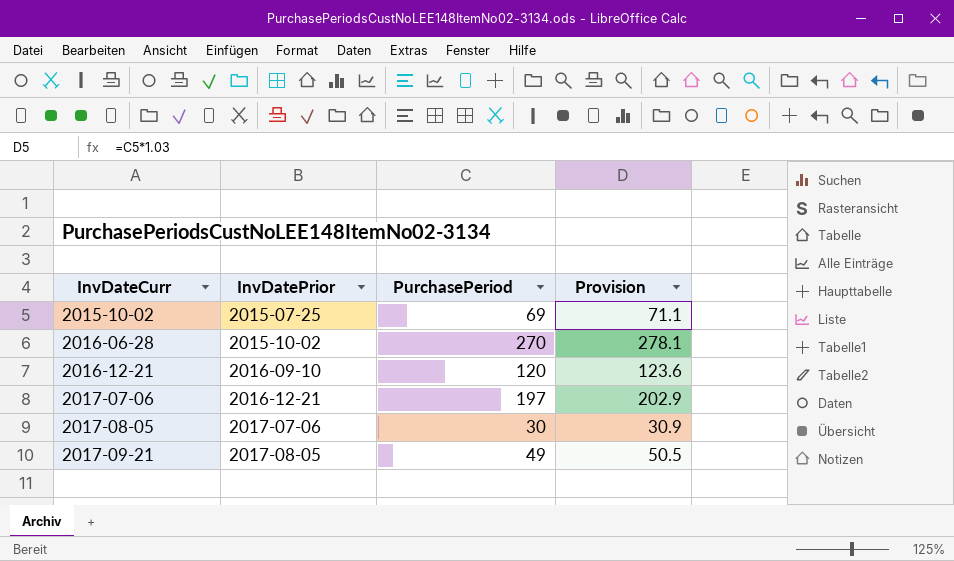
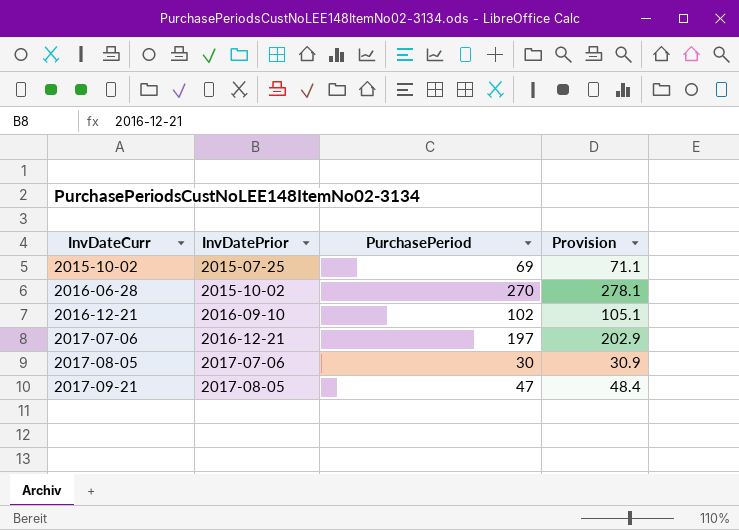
2016-12-21 | PurchasePeriod: 120 -> 102
2016-12-21 | Provision: 123.6 -> 105.1
2017-09-21 | PurchasePeriod: 49 -> 47
2017-09-21 | Provision: 50.5 -> 48.4

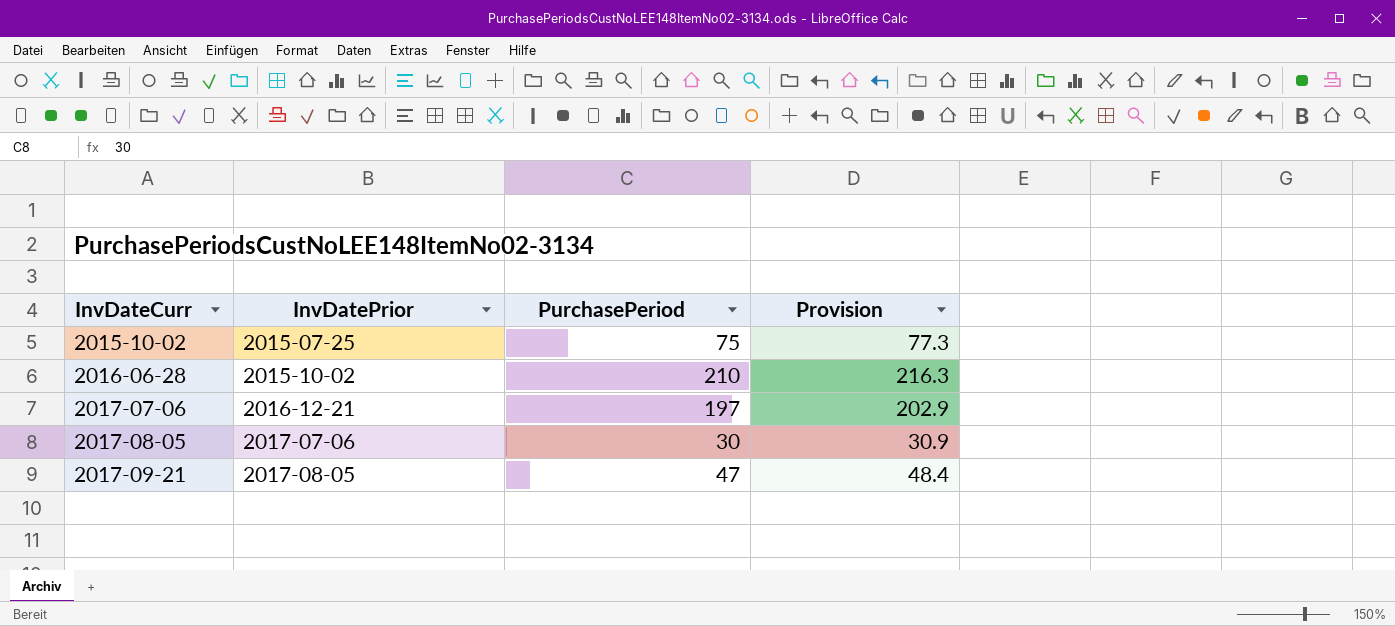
row 2016-12-21: 2016-09-10 | 102 | 105.1 -> none
2015-10-02 | PurchasePeriod: 69 -> 75
2015-10-02 | Provision: 71.1 -> 77.3
2016-06-28 | PurchasePeriod: 270 -> 210
2016-06-28 | Provision: 278.1 -> 216.3

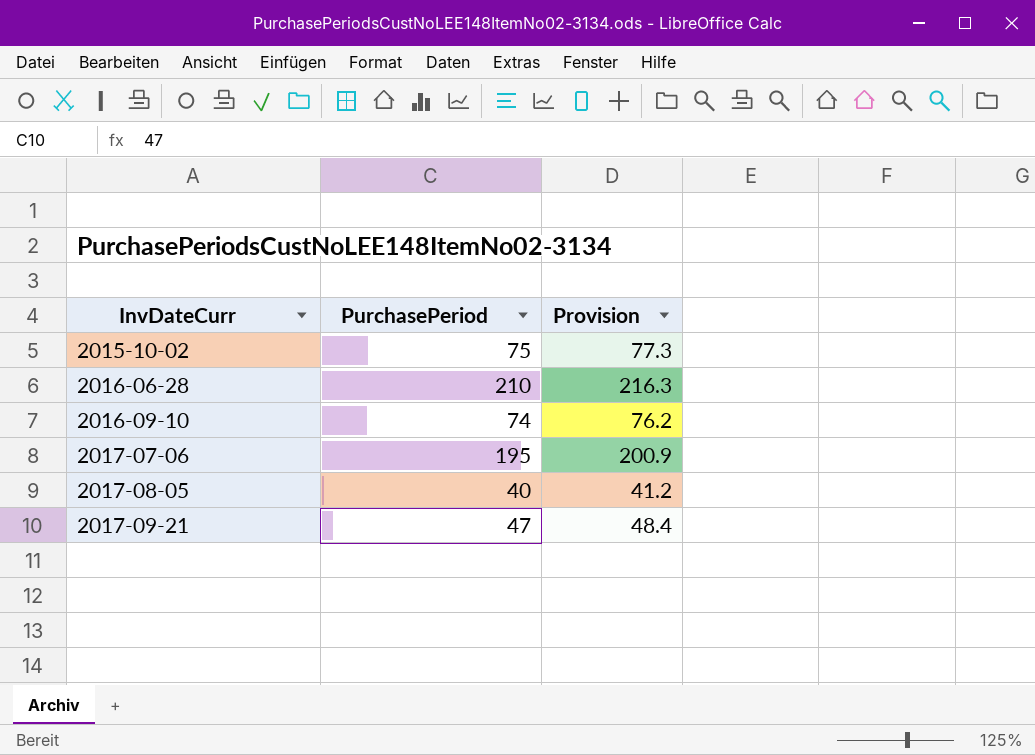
column InvDatePrior | position: 2 -> none
row 2016-09-10: none -> 74 | 76.2
2017-07-06 | PurchasePeriod: 197 -> 195
2017-07-06 | Provision: 202.9 -> 200.9
2017-08-05 | PurchasePeriod: 30 -> 40
2017-08-05 | Provision: 30.9 -> 41.2

